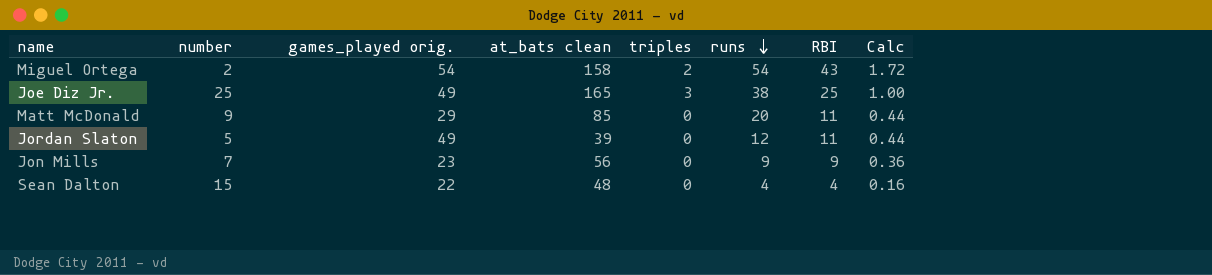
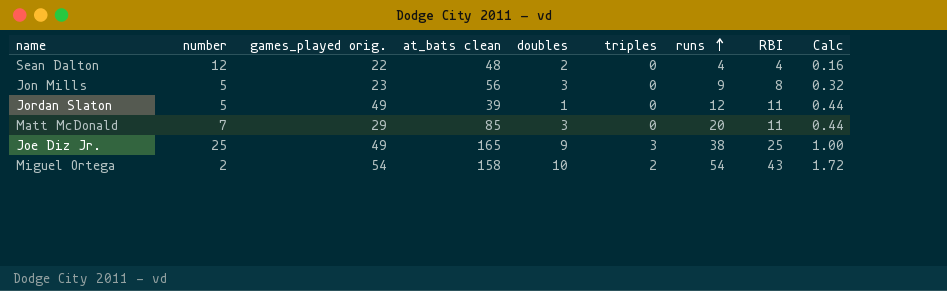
row order: runs descending -> runs ascending
column doubles | position: none -> 5
Sean Dalton | number: 15 -> 12
Jon Mills | number: 7 -> 5
Jon Mills | RBI: 9 -> 8
Jon Mills | Calc: 0.36 -> 0.32
Matt McDonald | number: 9 -> 7

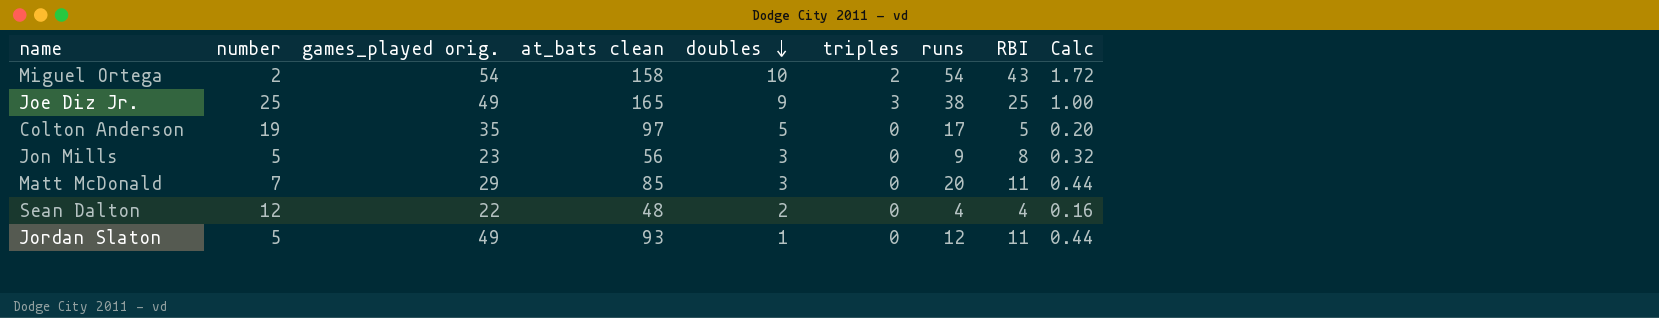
row order: runs ascending -> doubles descending
row Colton Anderson: none -> 19 | 35 | 97 | 5 | 0 | 17 | 5 | 0.20
Jordan Slaton | at_bats clean: 39 -> 93

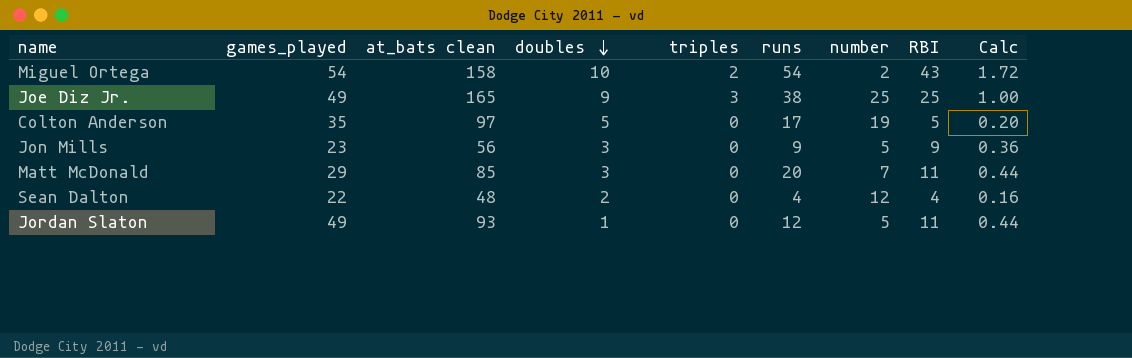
column name: games_played orig. -> games_played
column number | position: 2 -> 7
Jon Mills | RBI: 8 -> 9
Jon Mills | Calc: 0.32 -> 0.36

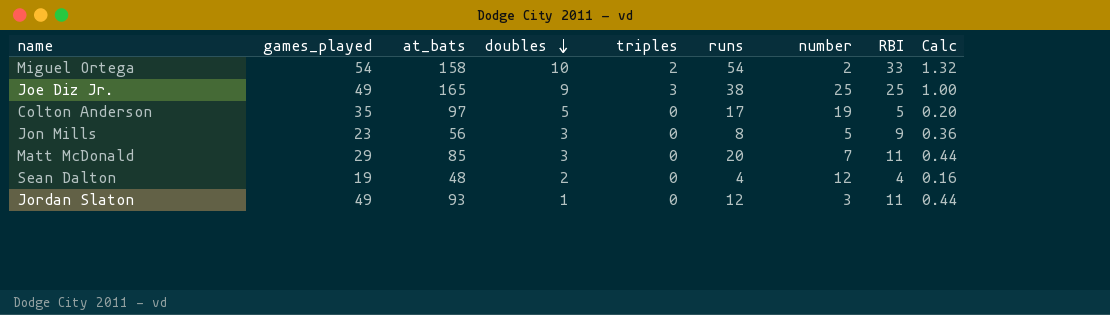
column name: at_bats clean -> at_bats
Miguel Ortega | RBI: 43 -> 33
Miguel Ortega | Calc: 1.72 -> 1.32
Jon Mills | runs: 9 -> 8
Sean Dalton | games_played: 22 -> 19
Jordan Slaton | number: 5 -> 3

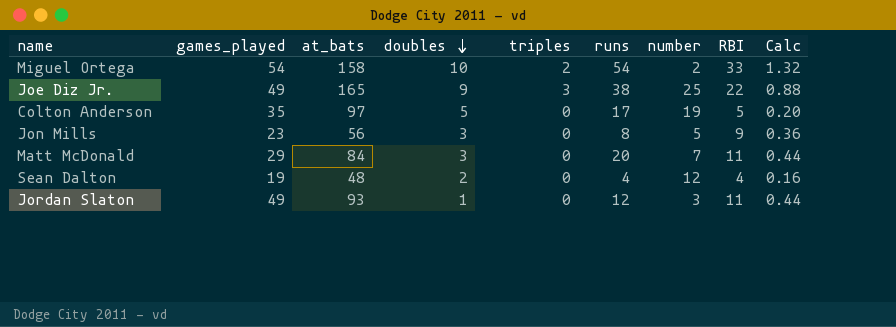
Joe Diz Jr. | RBI: 25 -> 22
Joe Diz Jr. | Calc: 1.00 -> 0.88
Matt McDonald | at_bats: 85 -> 84

